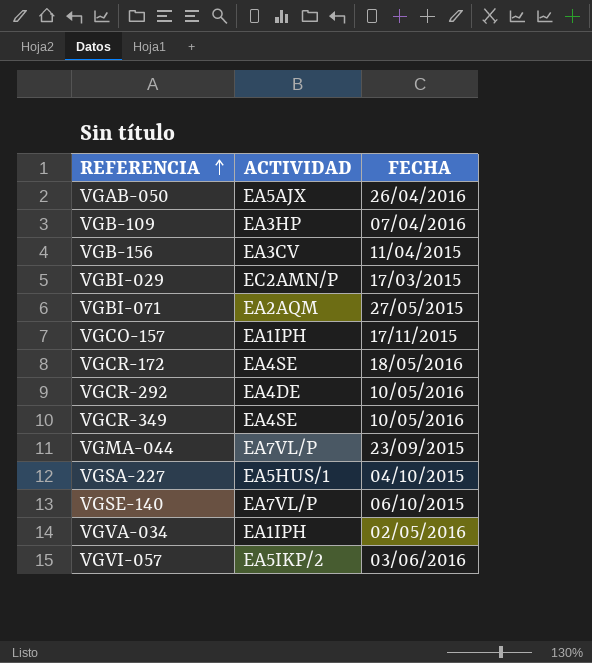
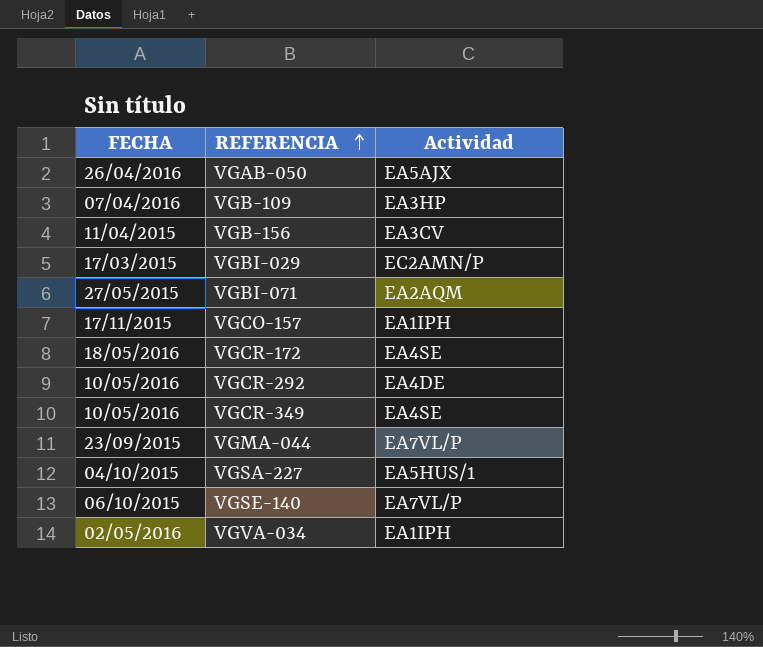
column FECHA | position: 3 -> 1
column name: ACTIVIDAD -> Actividad
row VGVI-057: EA5IKP/2 | 03/06/2016 -> none

